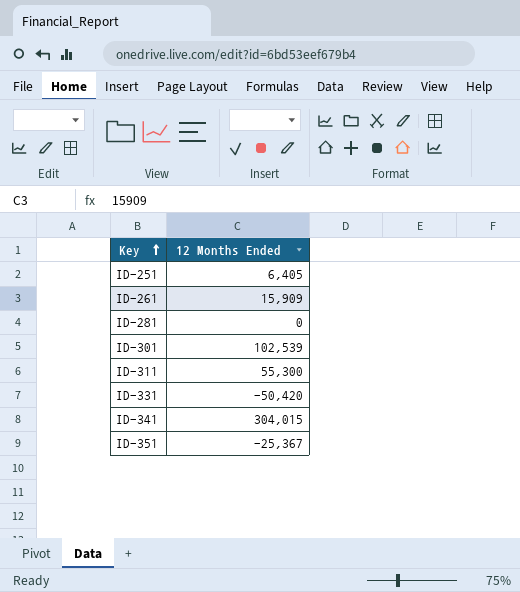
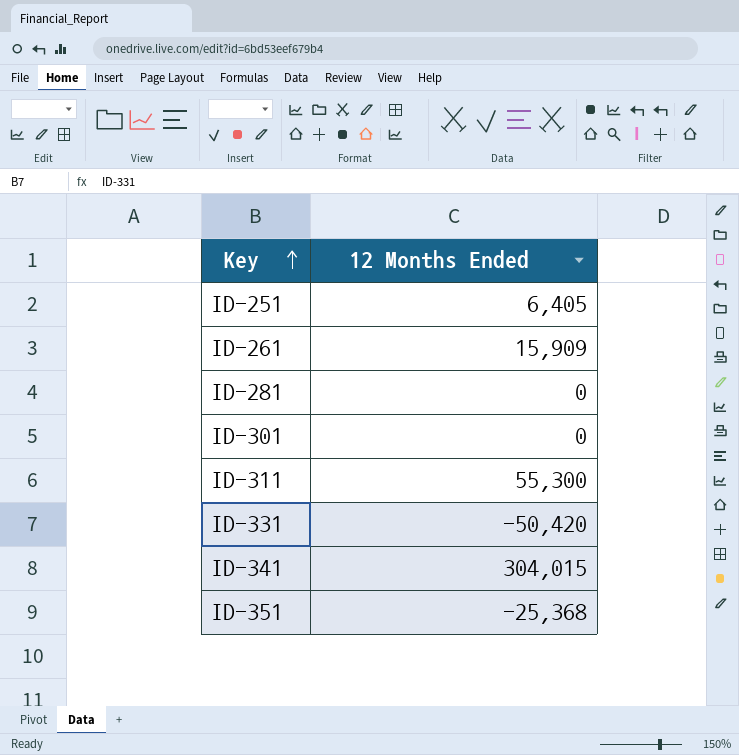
ID-301 | 12 Months Ended: 102,539 -> 0
ID-351 | 12 Months Ended: -25,367 -> -25,368

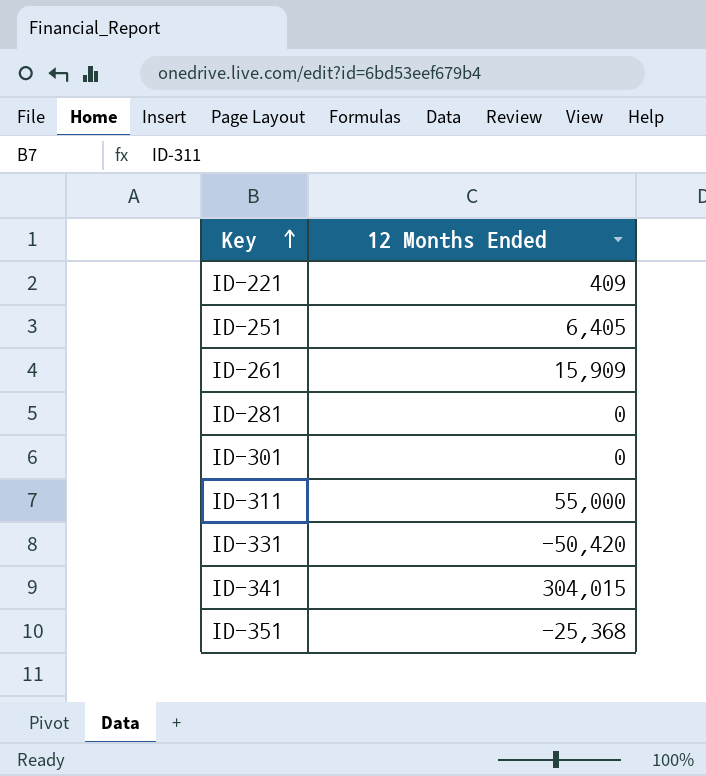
row ID-221: none -> 409
ID-311 | 12 Months Ended: 55,300 -> 55,000

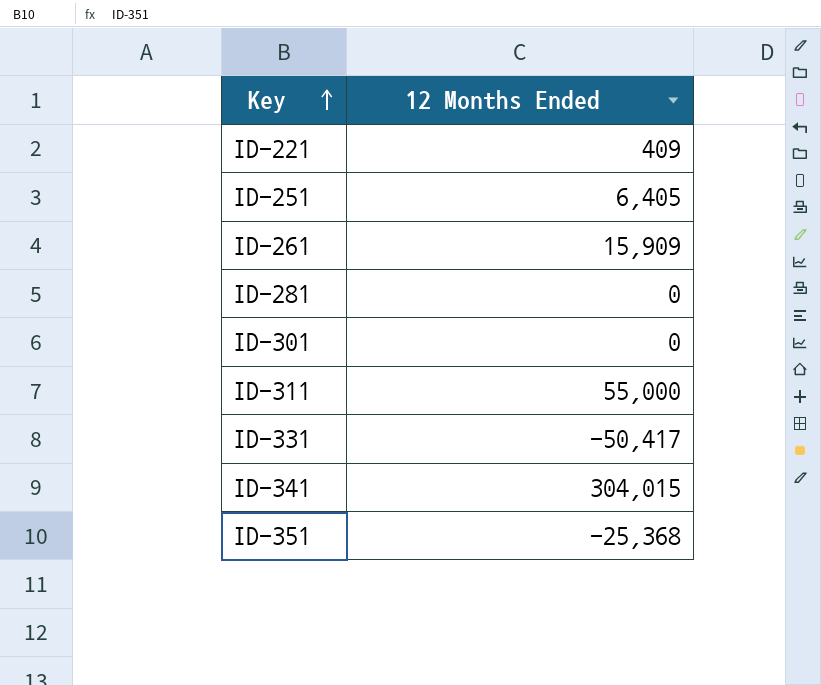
ID-331 | 12 Months Ended: -50,420 -> -50,417

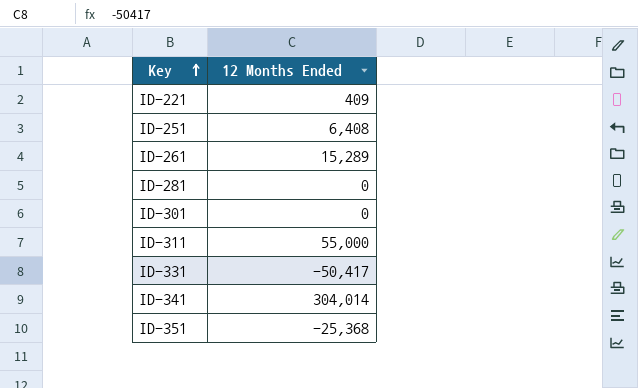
ID-251 | 12 Months Ended: 6,405 -> 6,408
ID-261 | 12 Months Ended: 15,909 -> 15,289
ID-341 | 12 Months Ended: 304,015 -> 304,014

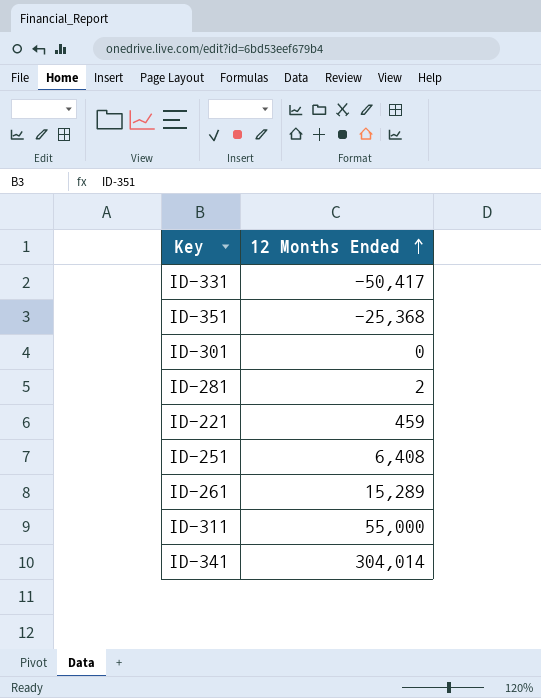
row order: Key ascending -> 12 Months Ended ascending
ID-281 | 12 Months Ended: 0 -> 2
ID-221 | 12 Months Ended: 409 -> 459

